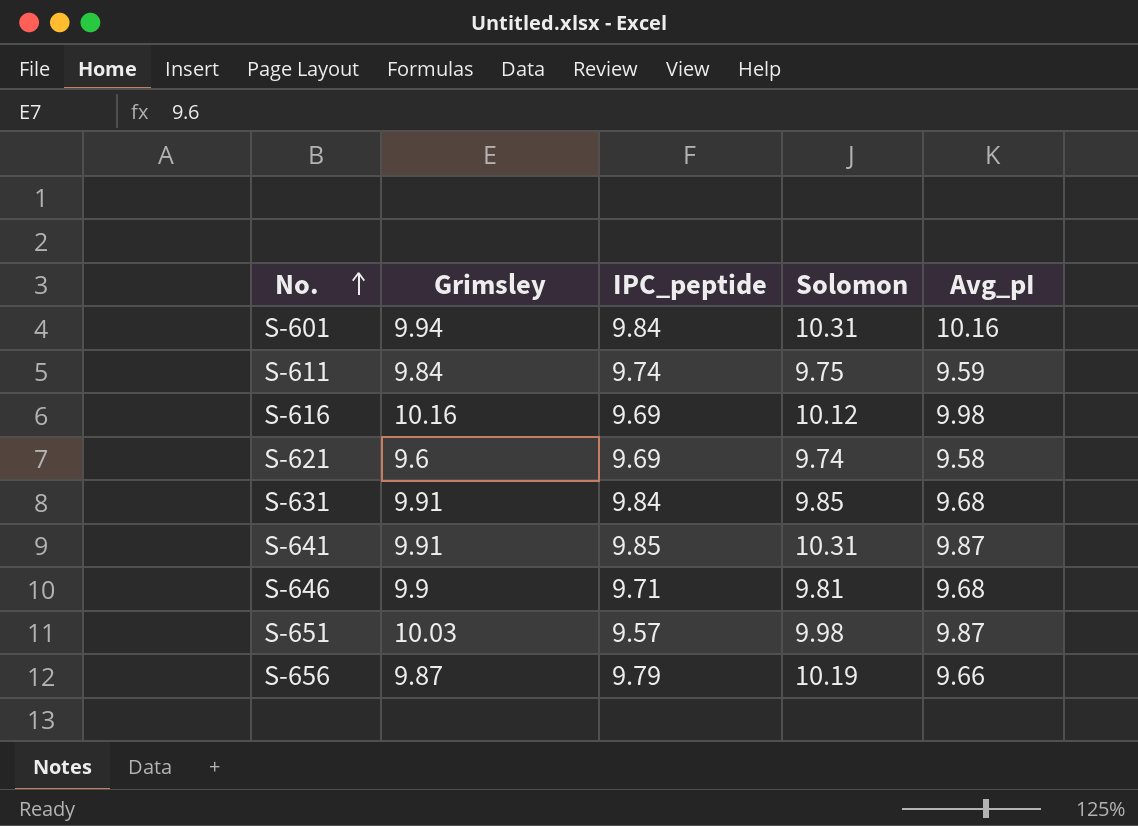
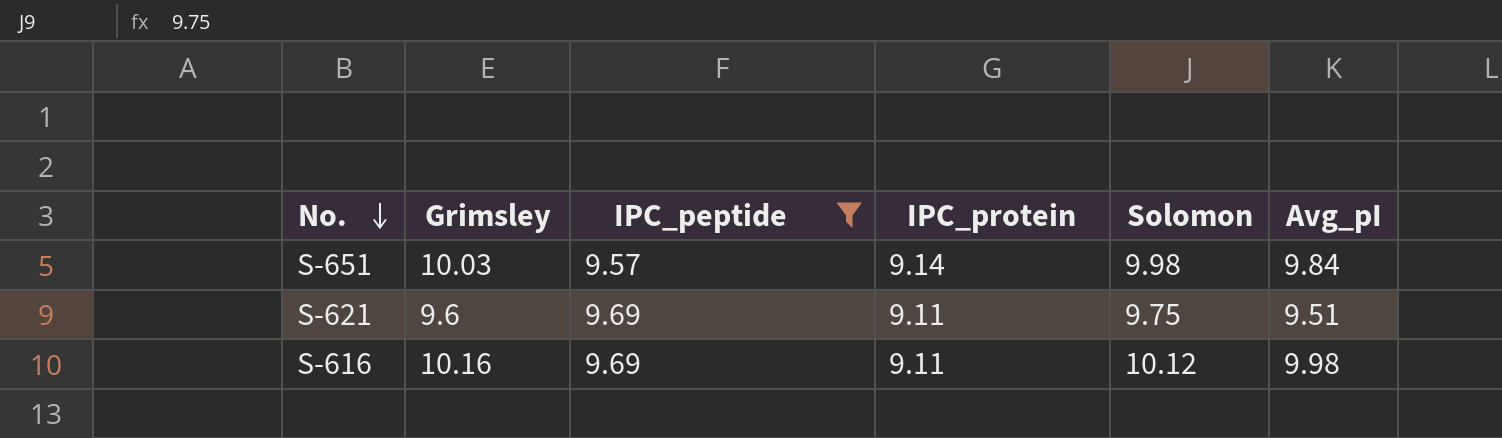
filter: none -> IPC_peptide <= 9.69
row order: No. ascending -> No. descending
column IPC_protein | position: none -> 4
S-651 | Avg_pI: 9.87 -> 9.84
S-621 | Solomon: 9.74 -> 9.75
S-621 | Avg_pI: 9.58 -> 9.51

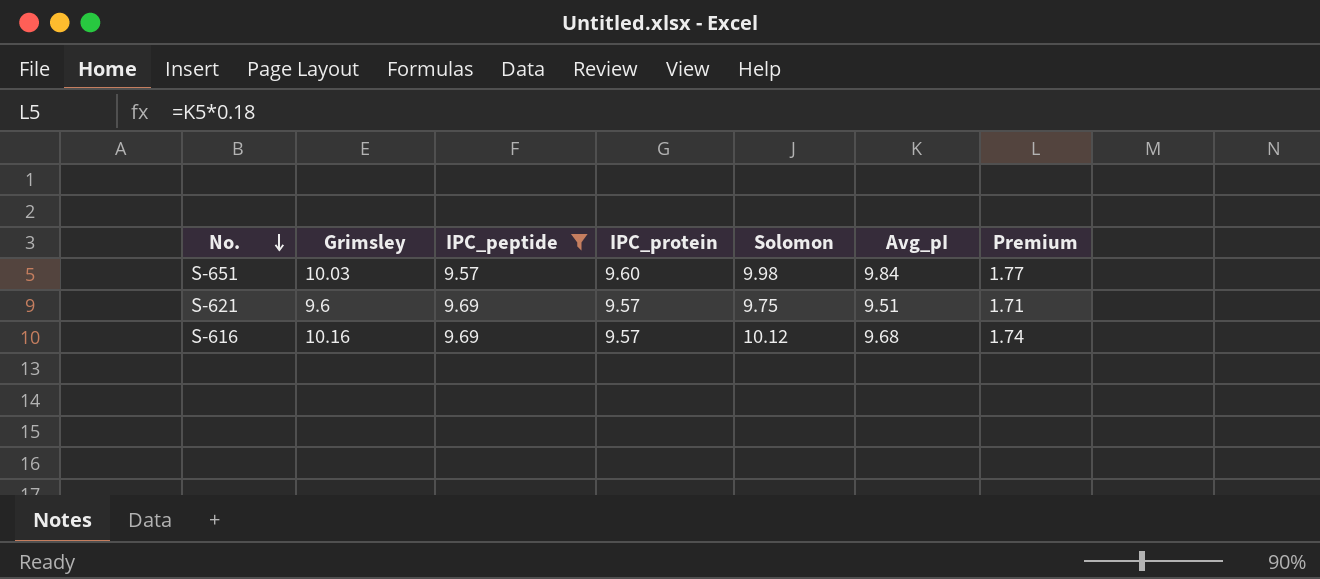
column Premium | formula: none -> [Avg_pI] * 0.18
S-651 | IPC_protein: 9.14 -> 9.60
S-621 | IPC_protein: 9.11 -> 9.57
S-616 | IPC_protein: 9.11 -> 9.57
S-616 | Avg_pI: 9.98 -> 9.68

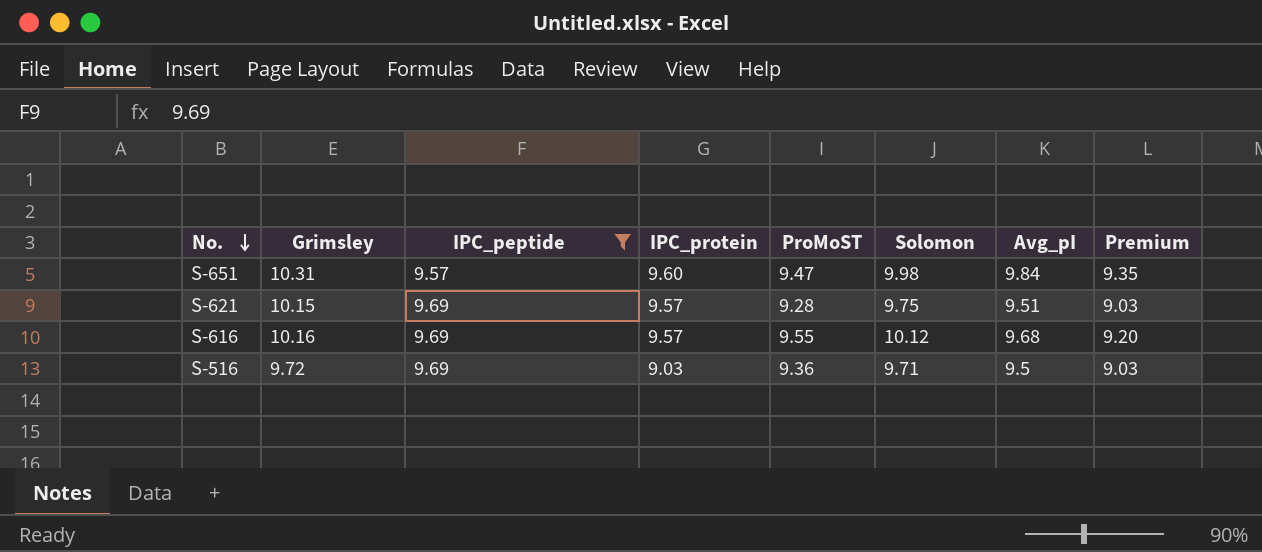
column ProMoST | position: none -> 5
column Premium | formula: [Avg_pI] * 0.18 -> [Avg_pI] * 0.95
S-651 | Grimsley: 10.03 -> 10.31
S-621 | Grimsley: 9.6 -> 10.15
row S-516: none -> 9.72 | 9.69 | 9.03 | 9.36 | 9.71 | 9.5 | 9.03

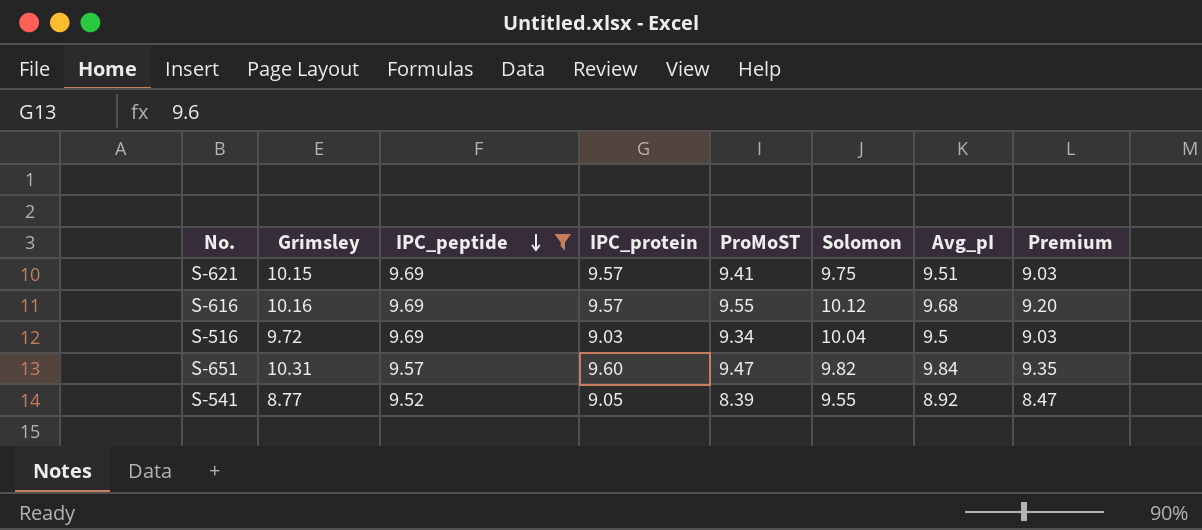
row order: No. descending -> IPC_peptide descending
S-621 | ProMoST: 9.28 -> 9.41
S-516 | ProMoST: 9.36 -> 9.34
S-516 | Solomon: 9.71 -> 10.04
S-651 | Solomon: 9.98 -> 9.82
row S-541: none -> 8.77 | 9.52 | 9.05 | 8.39 | 9.55 | 8.92 | 8.47

